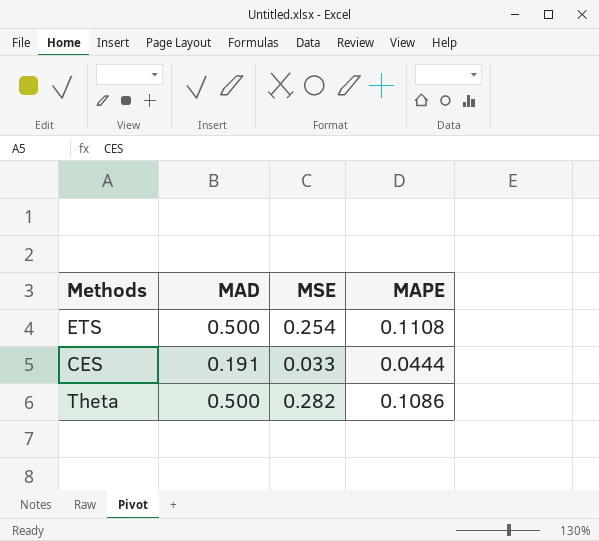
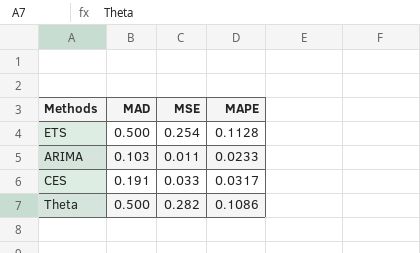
ETS | MAPE: 0.1108 -> 0.1128
row ARIMA: none -> 0.103 | 0.011 | 0.0233
CES | MAPE: 0.0444 -> 0.0317

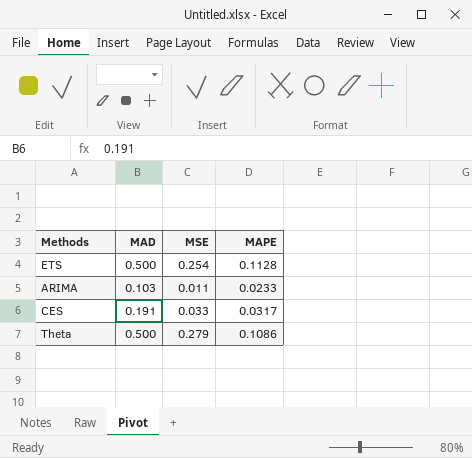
Theta | MSE: 0.282 -> 0.279

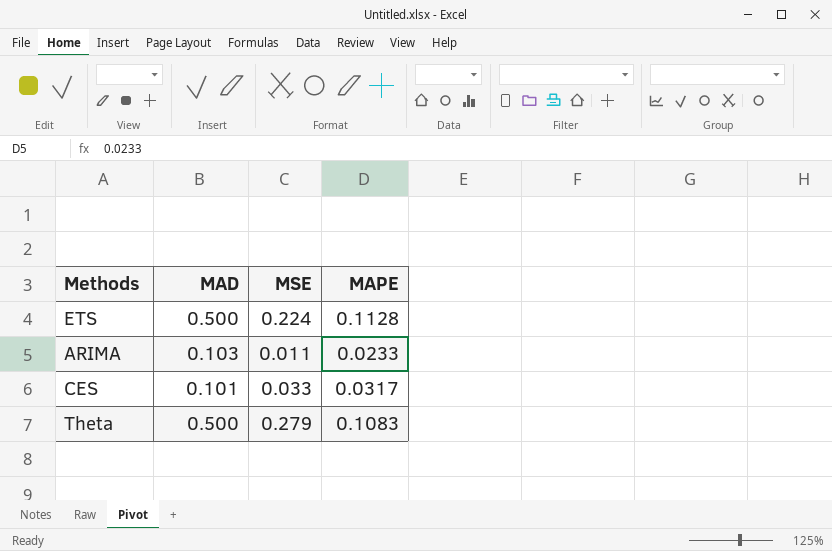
ETS | MSE: 0.254 -> 0.224
CES | MAD: 0.191 -> 0.101
Theta | MAPE: 0.1086 -> 0.1083

